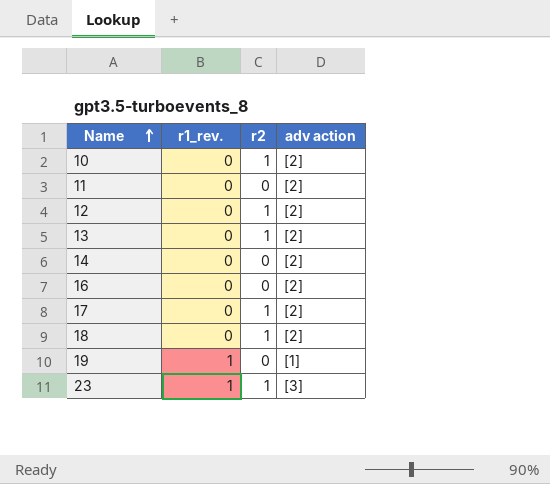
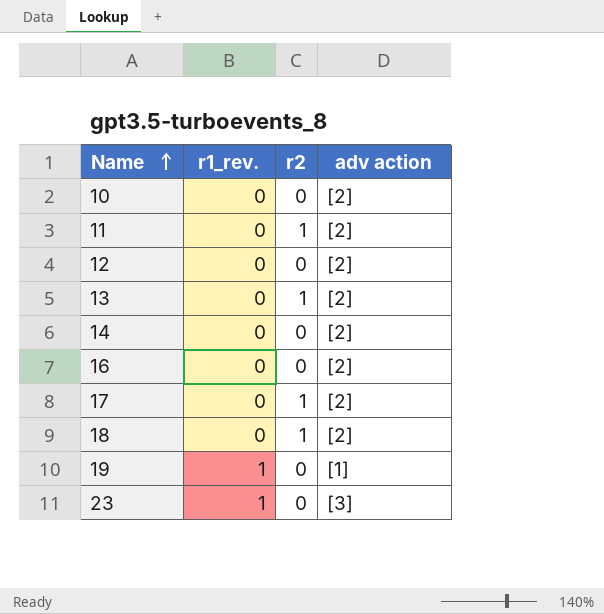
10 | r2: 1 -> 0
11 | r2: 0 -> 1
12 | r2: 1 -> 0
23 | r2: 1 -> 0

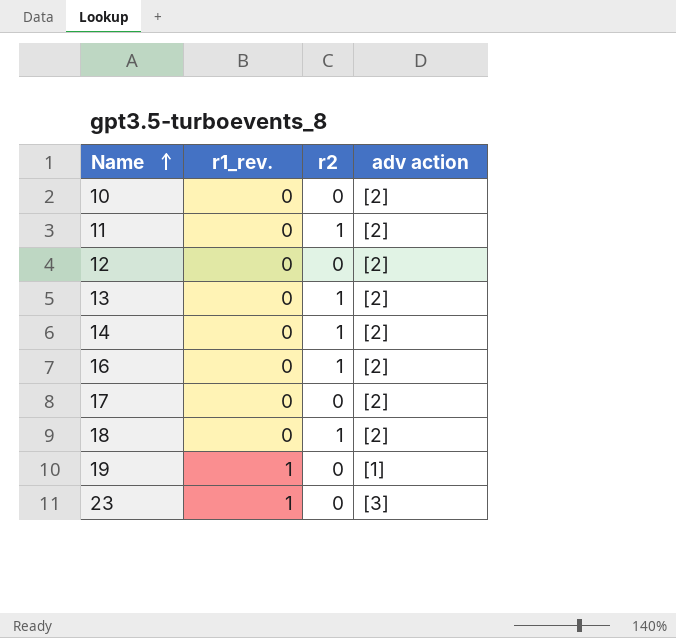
14 | r2: 0 -> 1
16 | r2: 0 -> 1
17 | r2: 1 -> 0

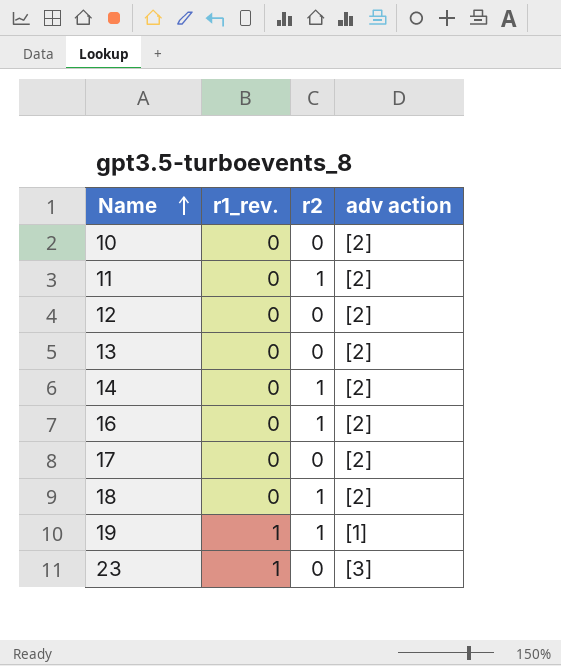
13 | r2: 1 -> 0
19 | r2: 0 -> 1

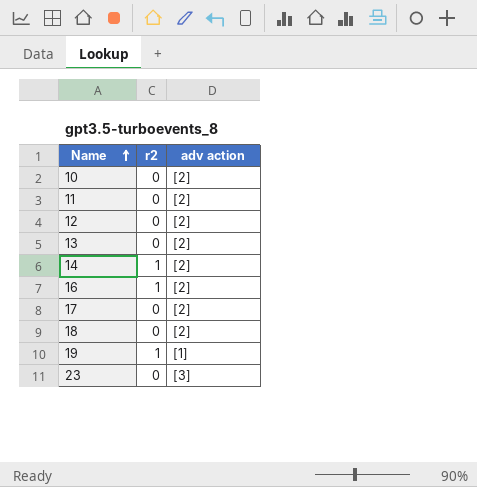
column r1_rev. | position: 2 -> none
11 | r2: 1 -> 0
18 | r2: 1 -> 0

